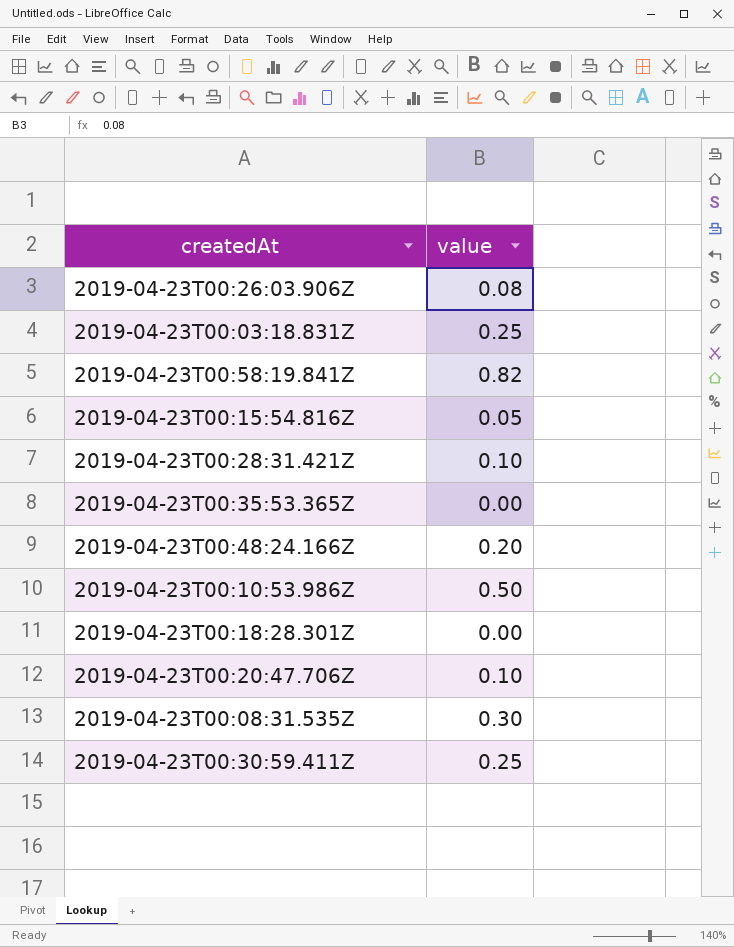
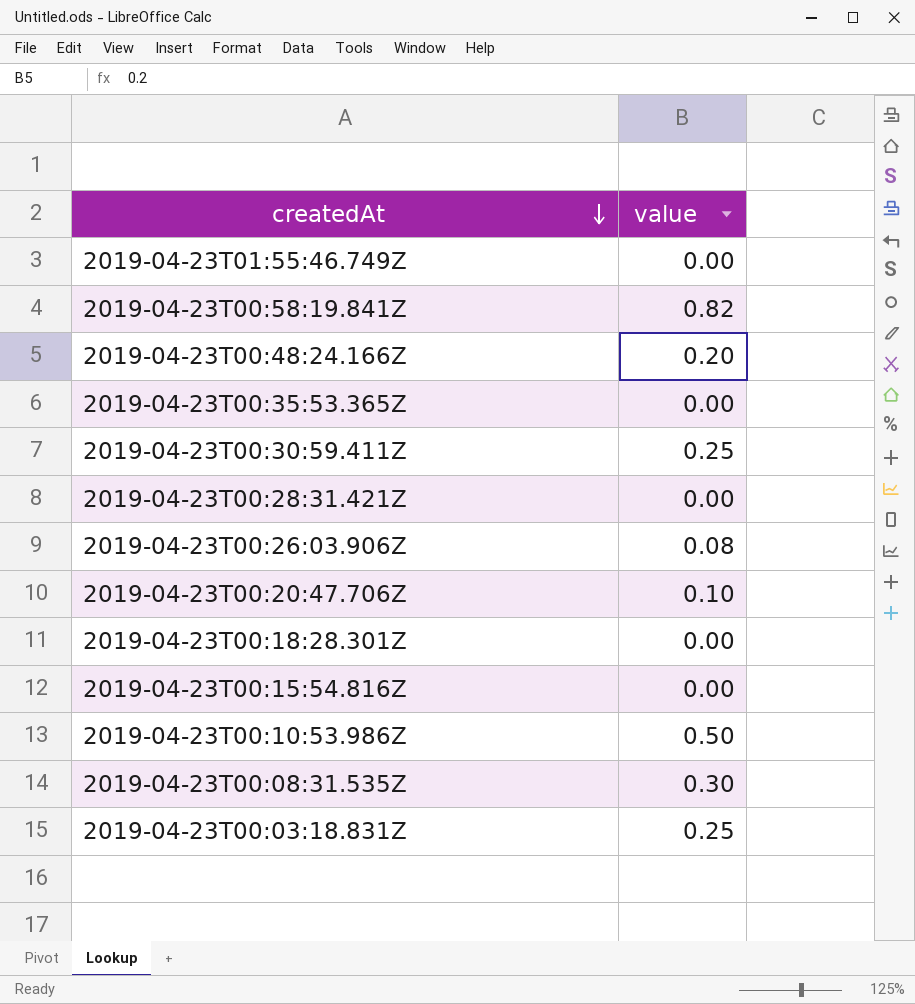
row order: none -> createdAt descending
row 2019-04-23T01:55:46.749Z: none -> 0.00
2019-04-23T00:28:31.421Z | value: 0.10 -> 0.00
2019-04-23T00:15:54.816Z | value: 0.05 -> 0.00

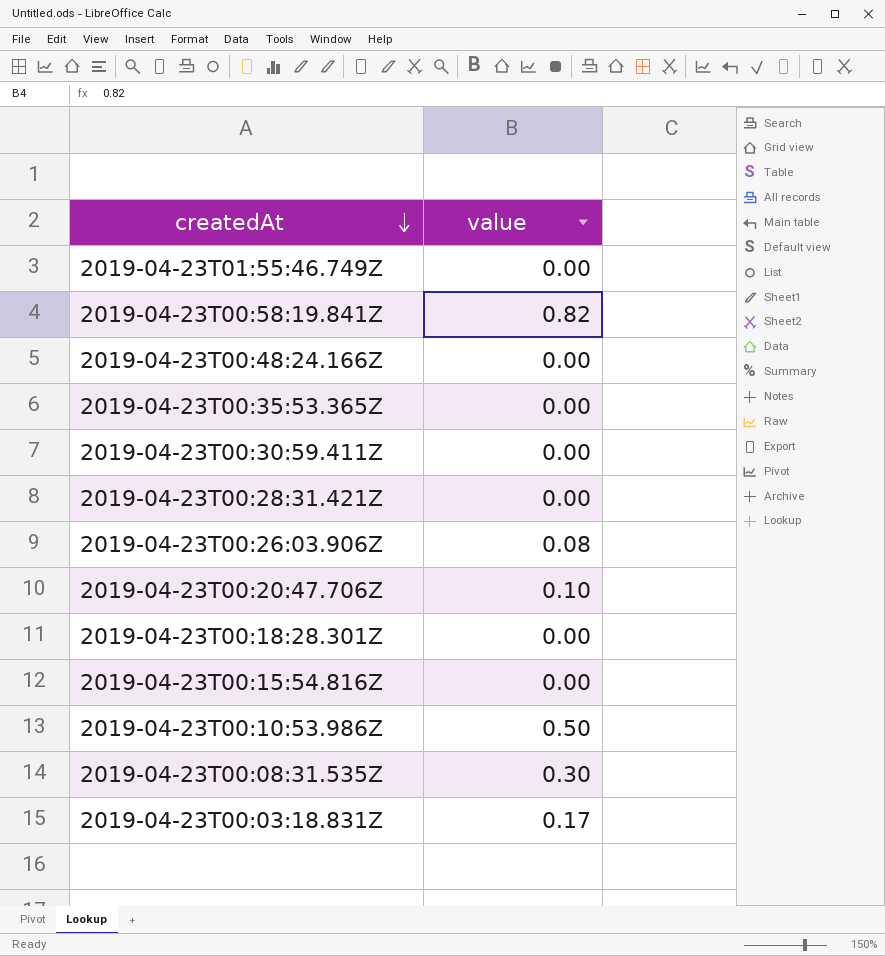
2019-04-23T00:48:24.166Z | value: 0.20 -> 0.00
2019-04-23T00:30:59.411Z | value: 0.25 -> 0.00
2019-04-23T00:03:18.831Z | value: 0.25 -> 0.17

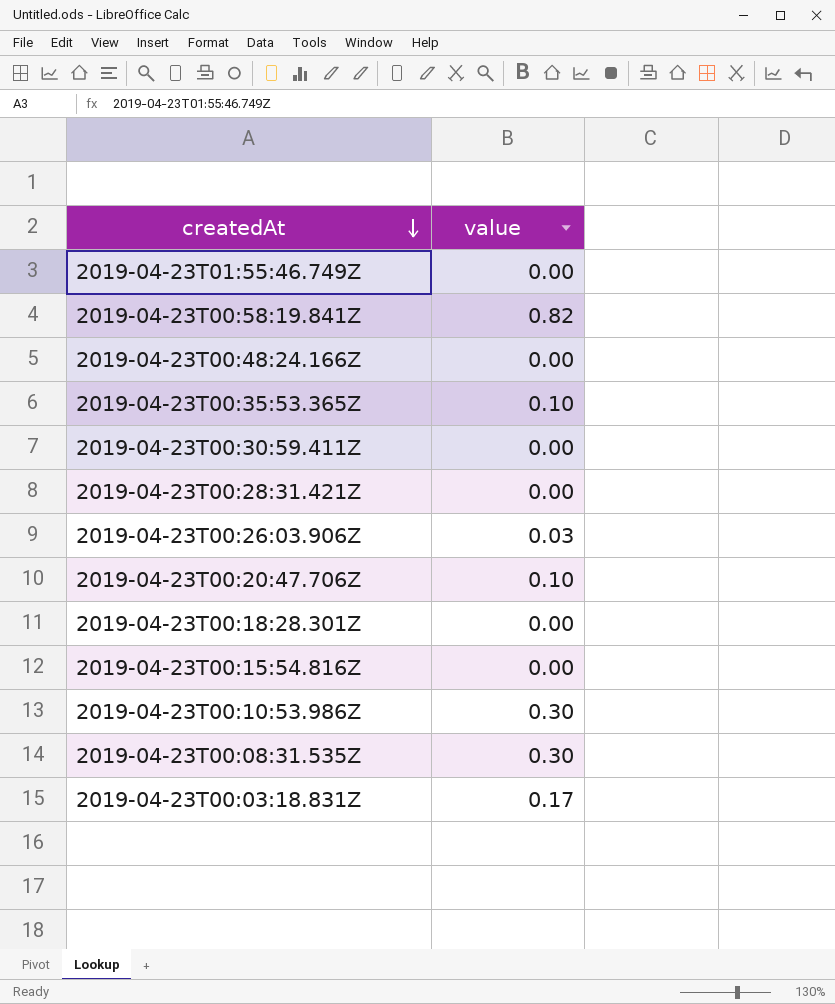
2019-04-23T00:35:53.365Z | value: 0.00 -> 0.10
2019-04-23T00:26:03.906Z | value: 0.08 -> 0.03
2019-04-23T00:10:53.986Z | value: 0.50 -> 0.30

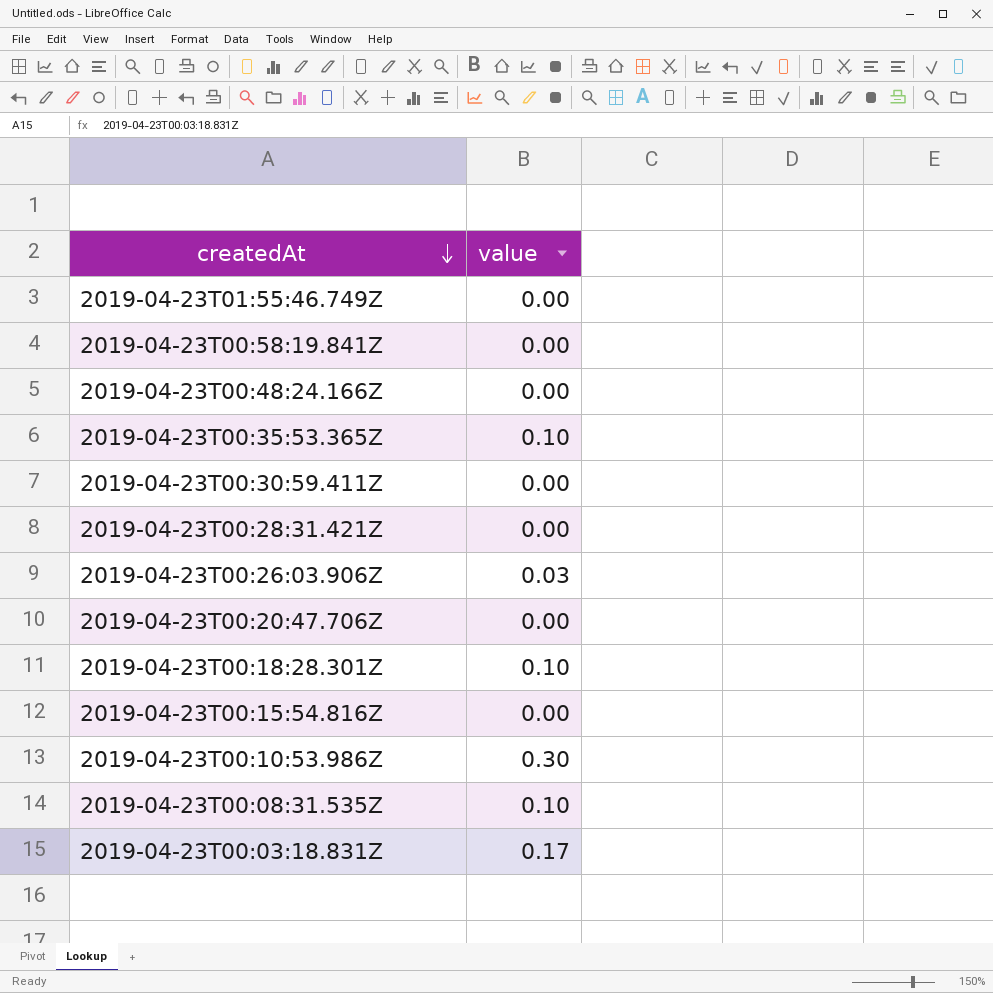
2019-04-23T00:58:19.841Z | value: 0.82 -> 0.00
2019-04-23T00:20:47.706Z | value: 0.10 -> 0.00
2019-04-23T00:18:28.301Z | value: 0.00 -> 0.10
2019-04-23T00:08:31.535Z | value: 0.30 -> 0.10

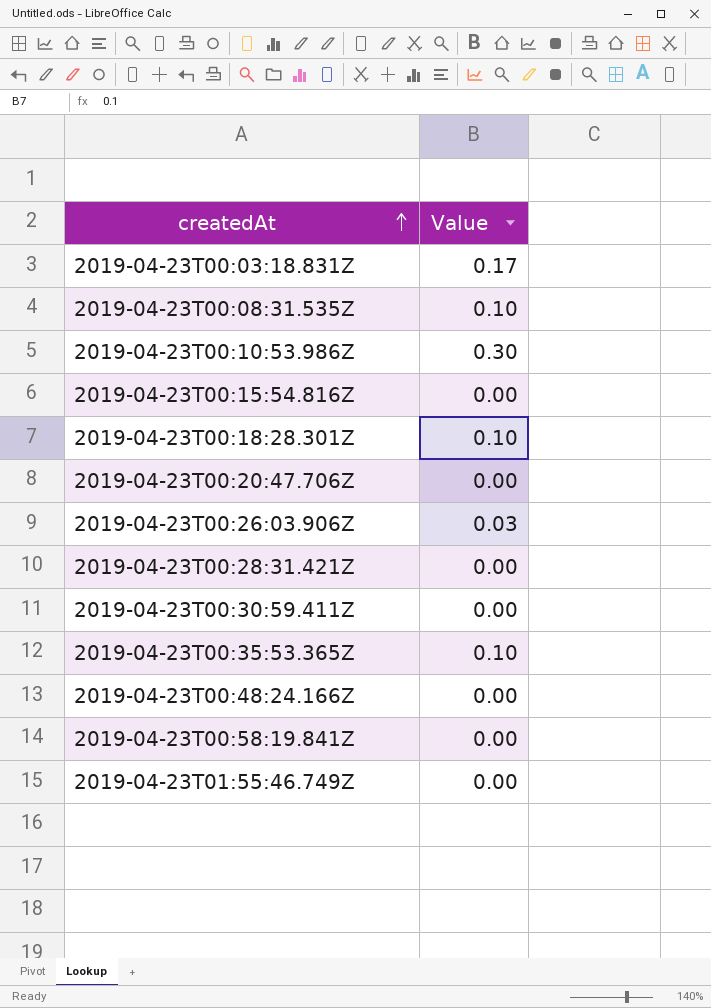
row order: createdAt descending -> createdAt ascending
column name: value -> Value

